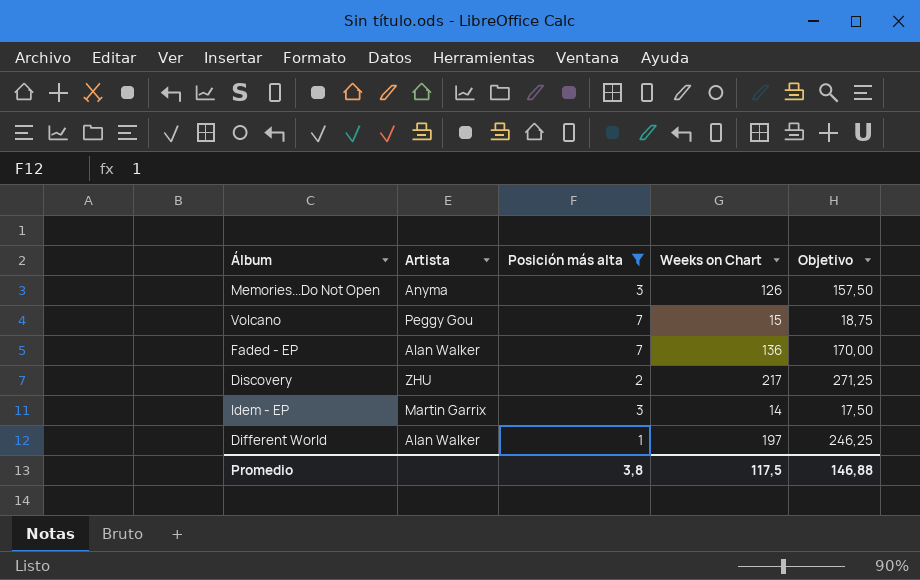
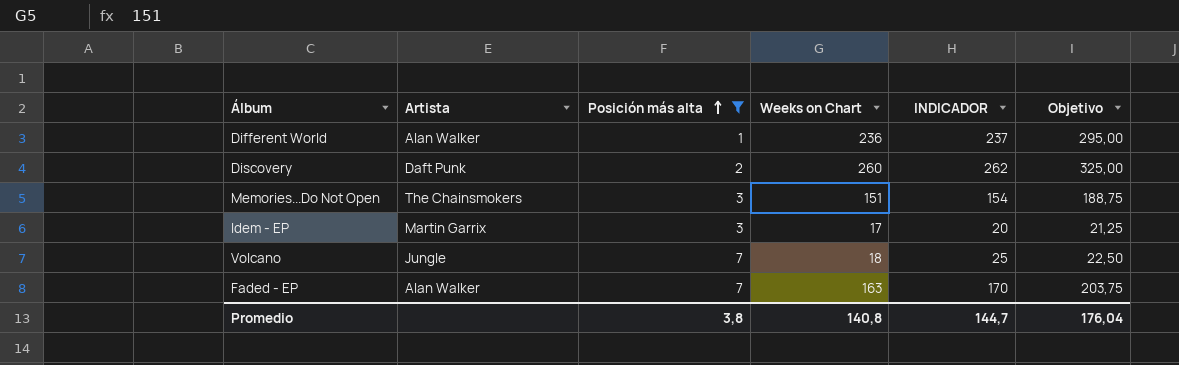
row order: none -> Posición más alta ascending
column INDICADOR | formula: none -> [Posición más alta] + [Weeks on Chart]
Different World | Weeks on Chart: 197 -> 236
Different World | Objetivo: 246,25 -> 295,00
Discovery | Artista: ZHU -> Daft Punk
Discovery | Weeks on Chart: 217 -> 260
Discovery | Objetivo: 271,25 -> 325,00
Memories...Do Not Open | Artista: Anyma -> The Chainsmokers
Memories...Do Not Open | Weeks on Chart: 126 -> 151
Memories...Do Not Open | Objetivo: 157,50 -> 188,75
Idem - EP | Weeks on Chart: 14 -> 17
Idem - EP | Objetivo: 17,50 -> 21,25
Volcano | Artista: Peggy Gou -> Jungle
Volcano | Weeks on Chart: 15 -> 18
Volcano | Objetivo: 18,75 -> 22,50
Faded - EP | Weeks on Chart: 136 -> 163
Faded - EP | Objetivo: 170,00 -> 203,75
Promedio | Weeks on Chart: 117,5 -> 140,8
Promedio | Objetivo: 146,88 -> 176,04

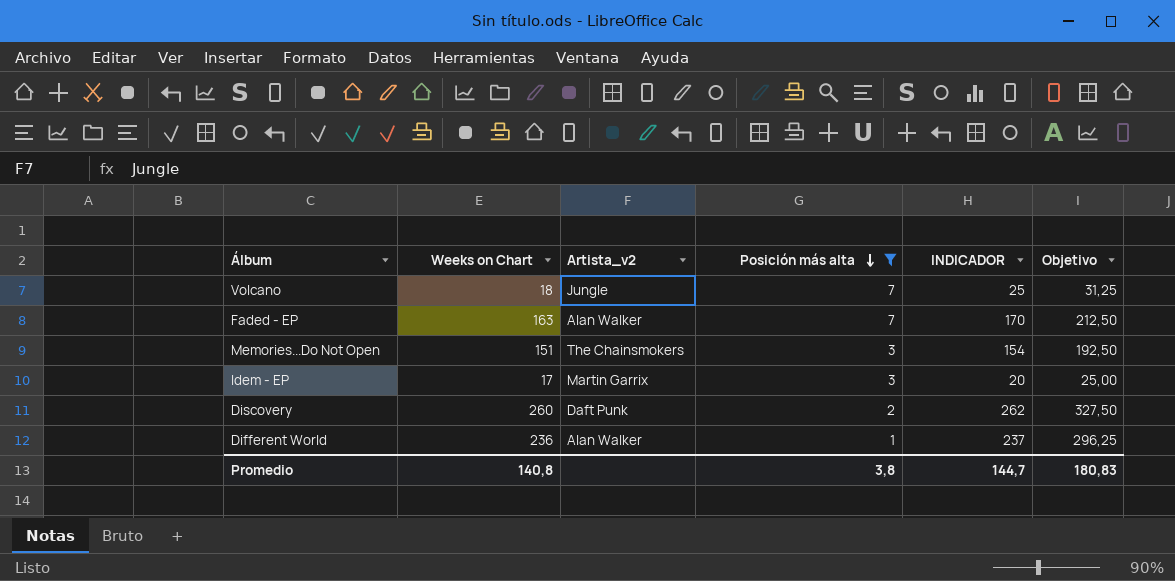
row order: Posición más alta ascending -> Posición más alta descending
column Weeks on Chart | position: 4 -> 2
column name: Artista -> Artista_v2
column Objetivo | formula: [Weeks on Chart] * 1,25 -> [INDICADOR] * 1,25
Promedio | Objetivo: 176,04 -> 180,83

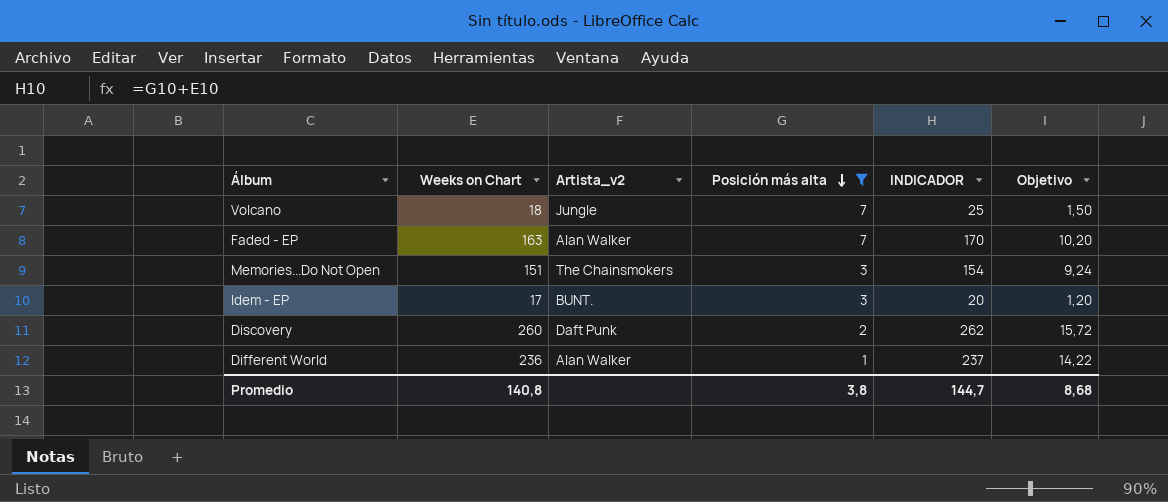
column Objetivo | formula: [INDICADOR] * 1,25 -> [INDICADOR] * 0,06
Idem - EP | Artista_v2: Martin Garrix -> BUNT.
Promedio | Objetivo: 180,83 -> 8,68

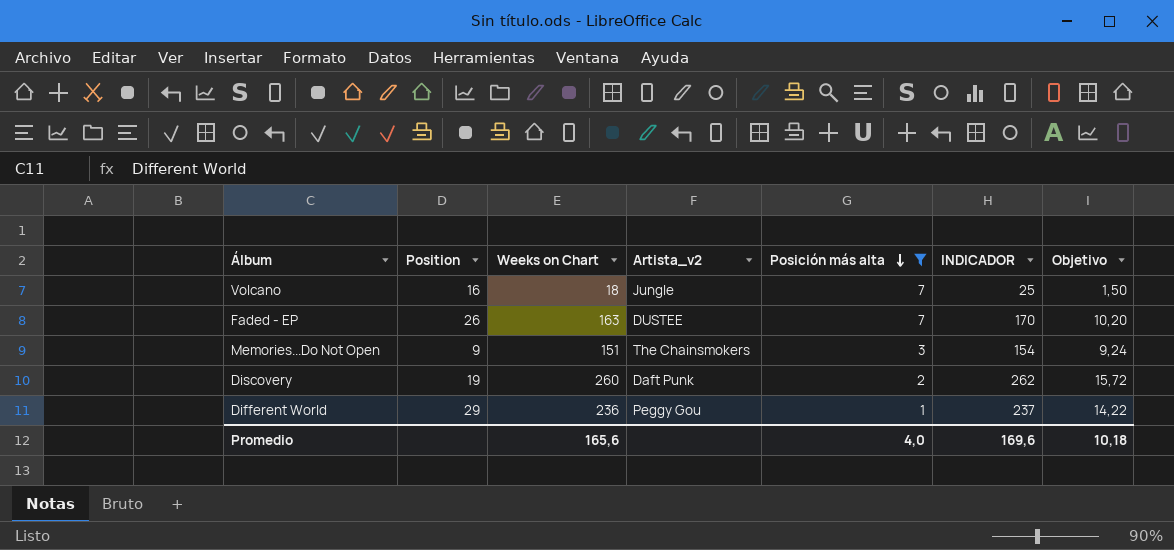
column Position | position: none -> 2
row Idem - EP: 17 | BUNT. | 3 | 20 | 1,20 -> none
Faded - EP | Artista_v2: Alan Walker -> DUSTEE
Different World | Artista_v2: Alan Walker -> Peggy Gou
Promedio | Weeks on Chart: 140,8 -> 165,6
Promedio | Posición más alta: 3,8 -> 4,0
Promedio | INDICADOR: 144,7 -> 169,6
Promedio | Objetivo: 8,68 -> 10,18

